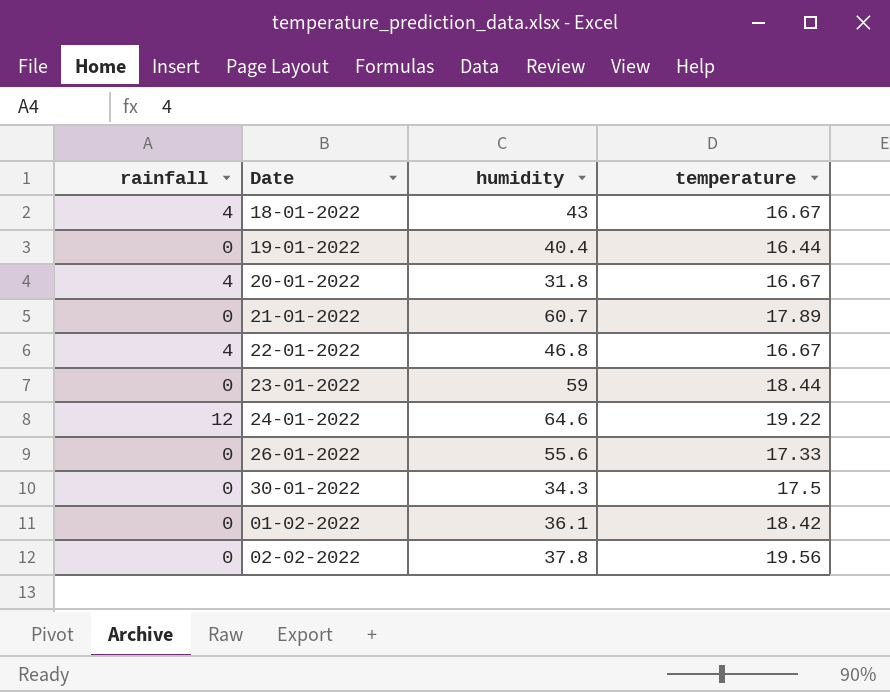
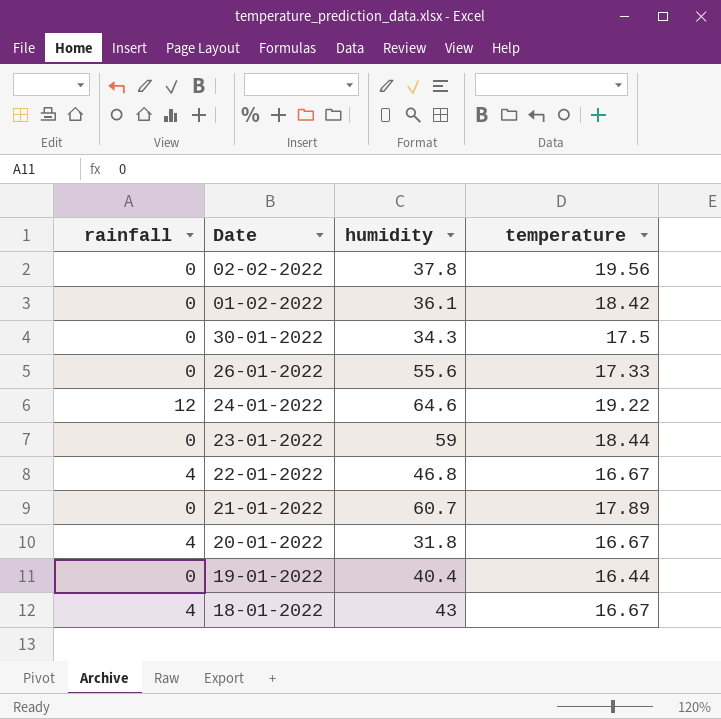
row order: Date ascending -> Date descending

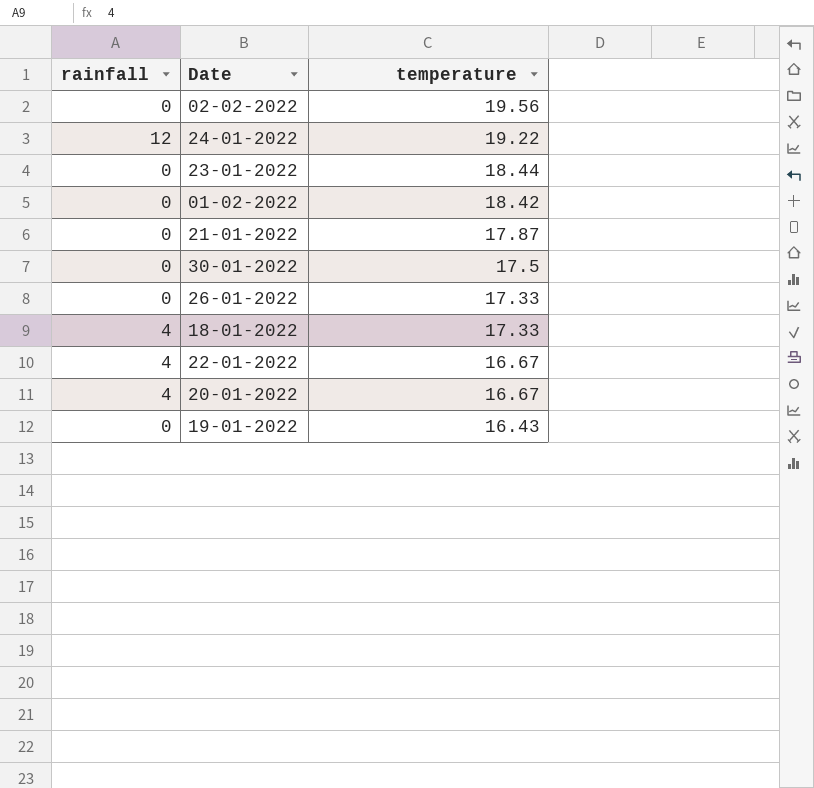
row order: Date descending -> temperature descending
column humidity | position: 3 -> none
21-01-2022 | temperature: 17.89 -> 17.87
18-01-2022 | temperature: 16.67 -> 17.33
19-01-2022 | temperature: 16.44 -> 16.43

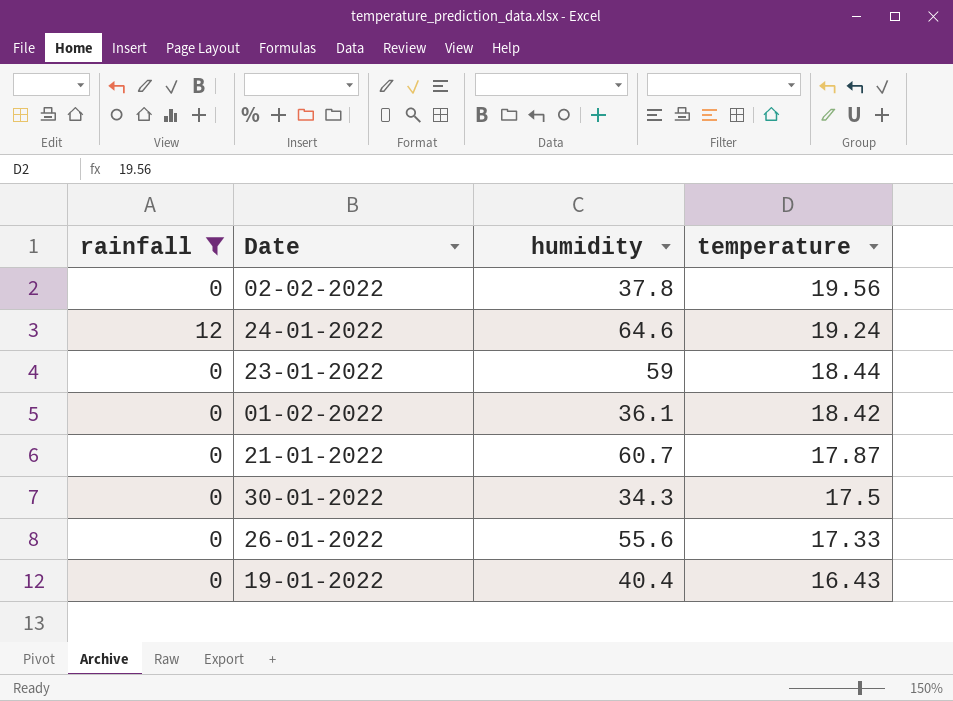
filter: none -> rainfall != 4
column humidity | position: none -> 3
24-01-2022 | temperature: 19.22 -> 19.24

